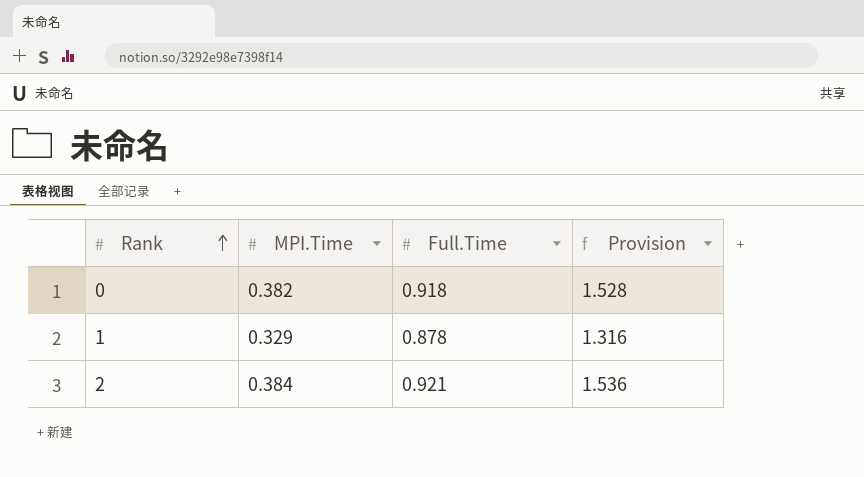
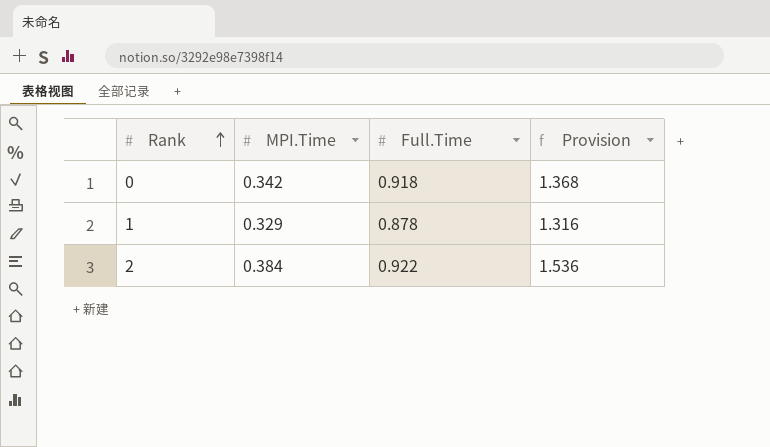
0 | MPI.Time: 0.382 -> 0.342
0 | Provision: 1.528 -> 1.368
2 | Full.Time: 0.921 -> 0.922

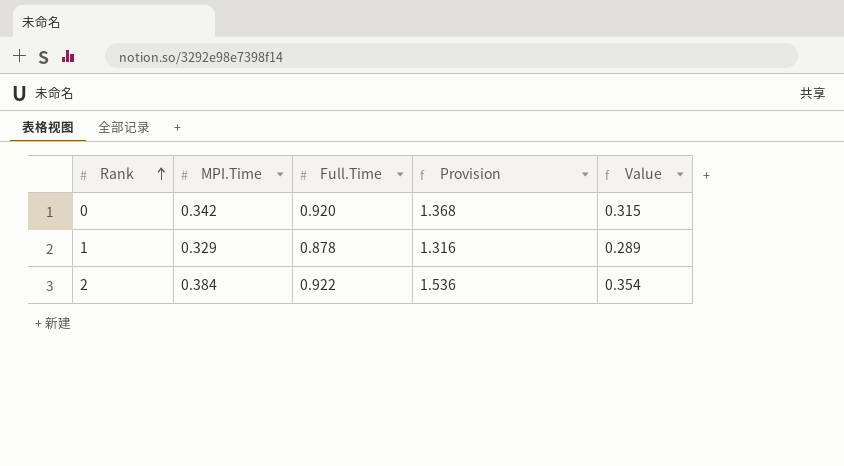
column Value | formula: none -> [MPI.Time] * [Full.Time]
0 | Full.Time: 0.918 -> 0.920

